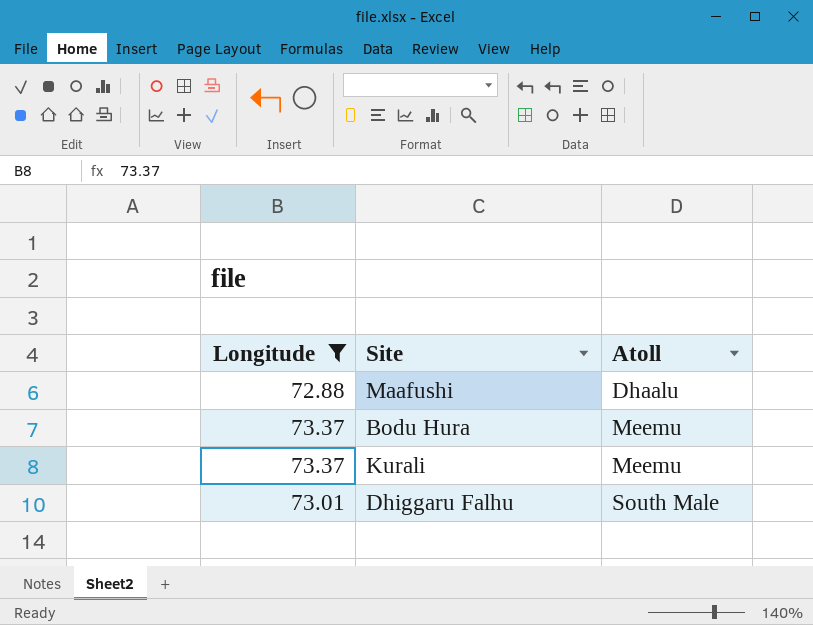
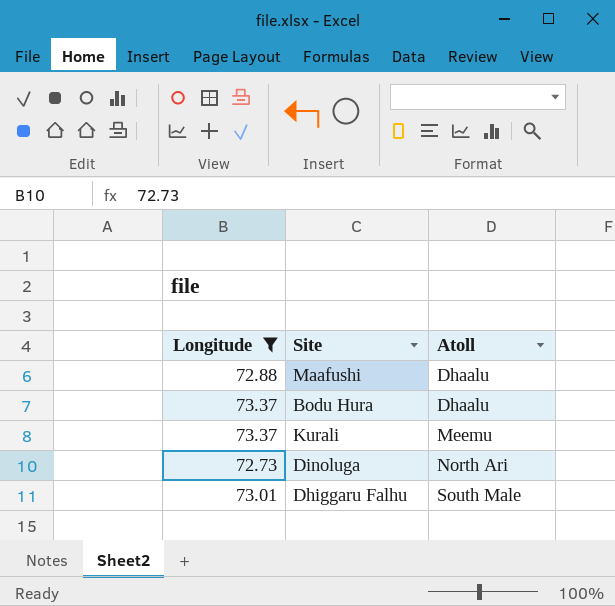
Bodu Hura | Atoll: Meemu -> Dhaalu
row Dinoluga: none -> 72.73 | North Ari

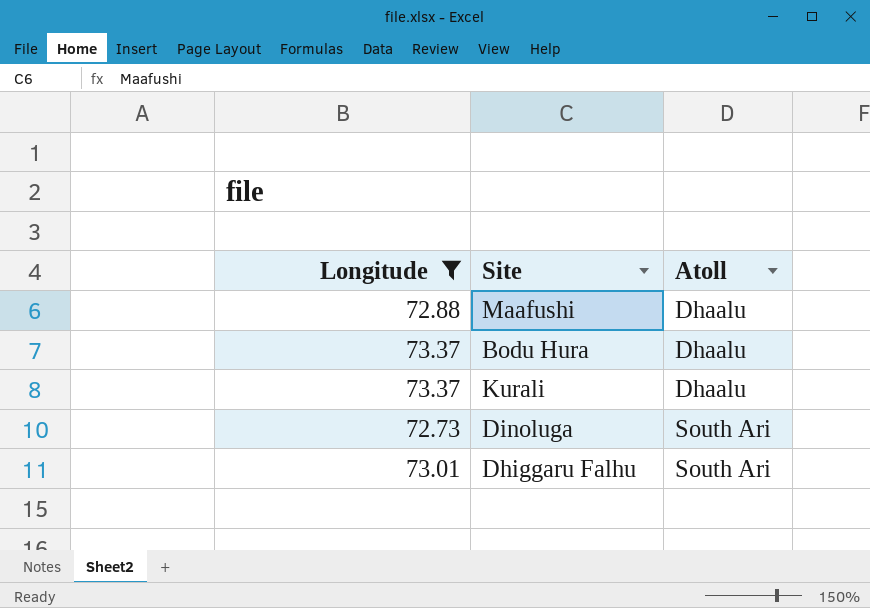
Kurali | Atoll: Meemu -> Dhaalu
Dinoluga | Atoll: North Ari -> South Ari
Dhiggaru Falhu | Atoll: South Male -> South Ari

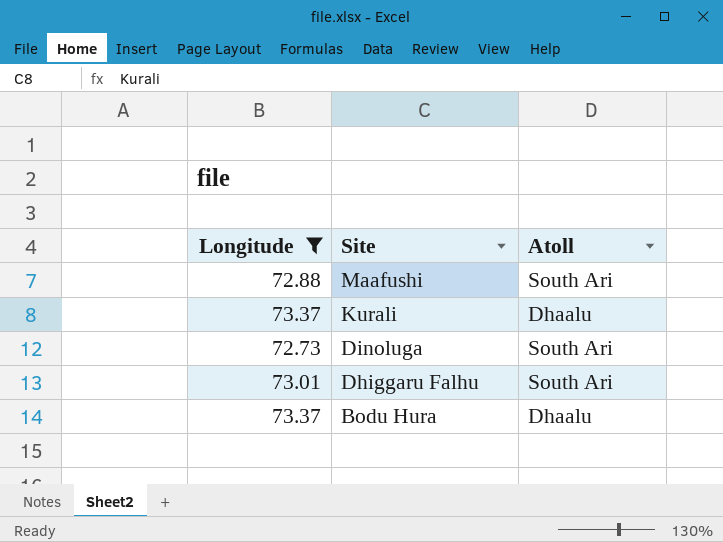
row order: Atoll ascending -> Site descending
Maafushi | Atoll: Dhaalu -> South Ari

